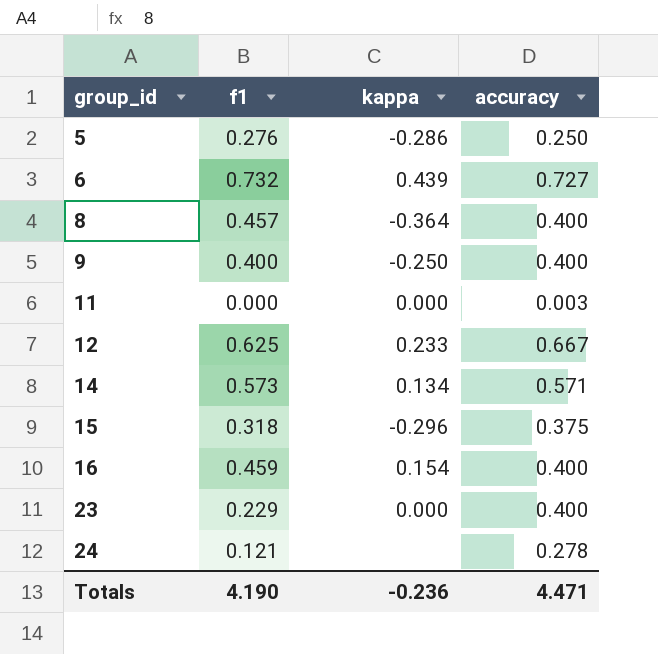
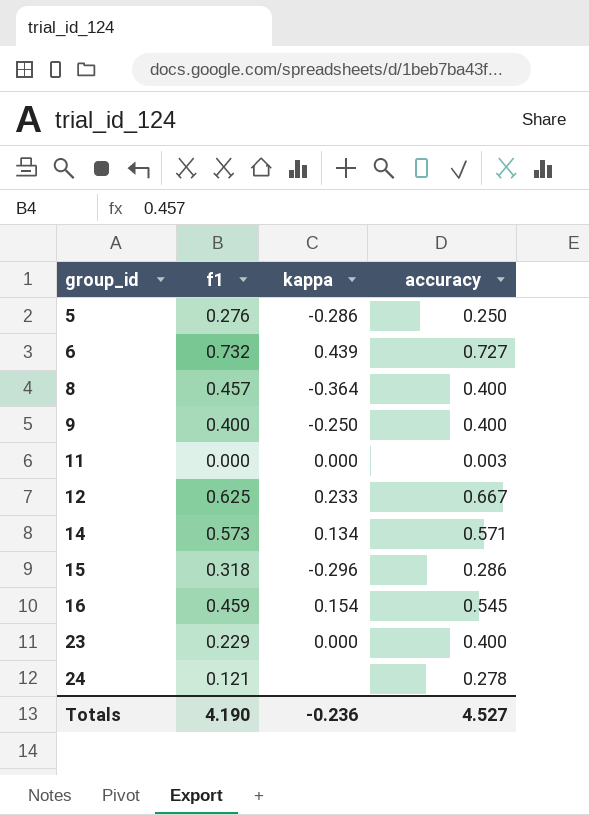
15 | accuracy: 0.375 -> 0.286
16 | accuracy: 0.400 -> 0.545
Totals | accuracy: 4.471 -> 4.527

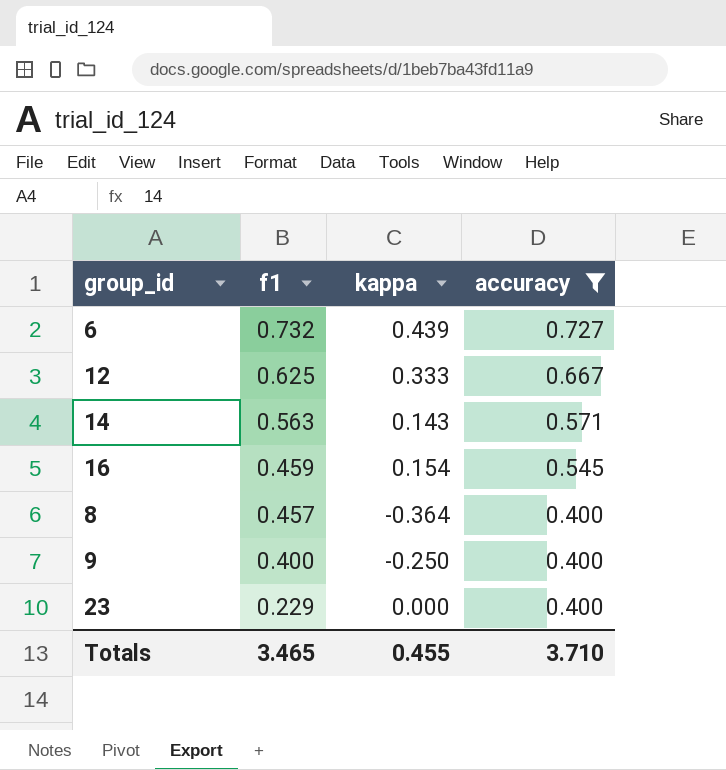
filter: none -> accuracy >= 0.400
row order: group_id ascending -> f1 descending
12 | kappa: 0.233 -> 0.333
14 | f1: 0.573 -> 0.563
14 | kappa: 0.134 -> 0.143
Totals | f1: 4.190 -> 3.465
Totals | kappa: -0.236 -> 0.455
Totals | accuracy: 4.527 -> 3.710

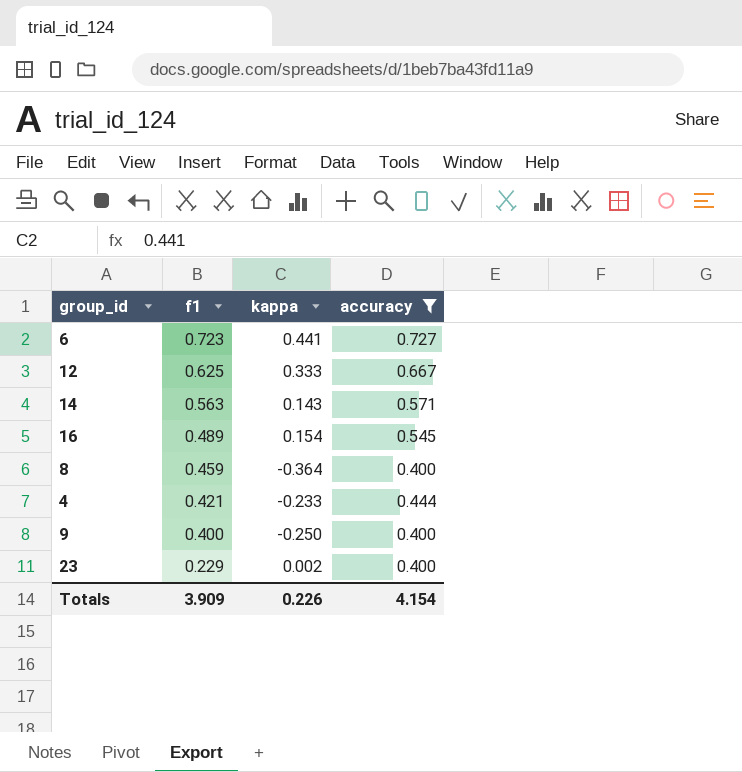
6 | f1: 0.732 -> 0.723
6 | kappa: 0.439 -> 0.441
16 | f1: 0.459 -> 0.489
8 | f1: 0.457 -> 0.459
row 4: none -> 0.421 | -0.233 | 0.444
23 | kappa: 0.000 -> 0.002
Totals | f1: 3.465 -> 3.909
Totals | kappa: 0.455 -> 0.226
Totals | accuracy: 3.710 -> 4.154

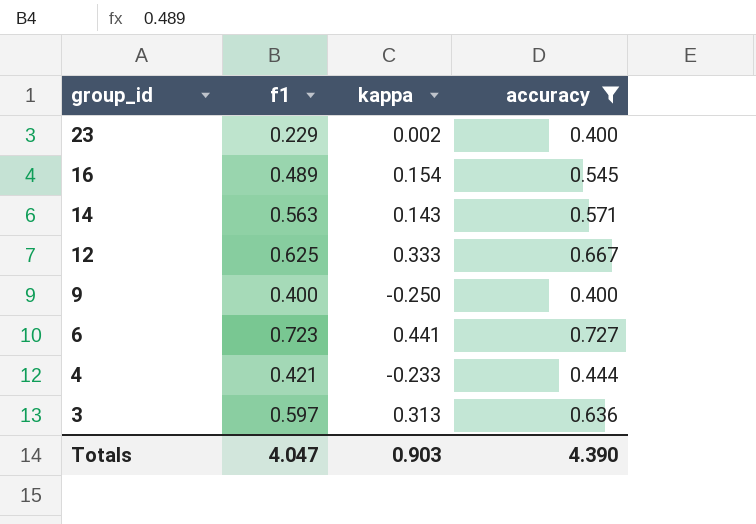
row order: f1 descending -> group_id descending
row 8: 0.459 | -0.364 | 0.400 -> none
row 3: none -> 0.597 | 0.313 | 0.636
Totals | f1: 3.909 -> 4.047
Totals | kappa: 0.226 -> 0.903
Totals | accuracy: 4.154 -> 4.390

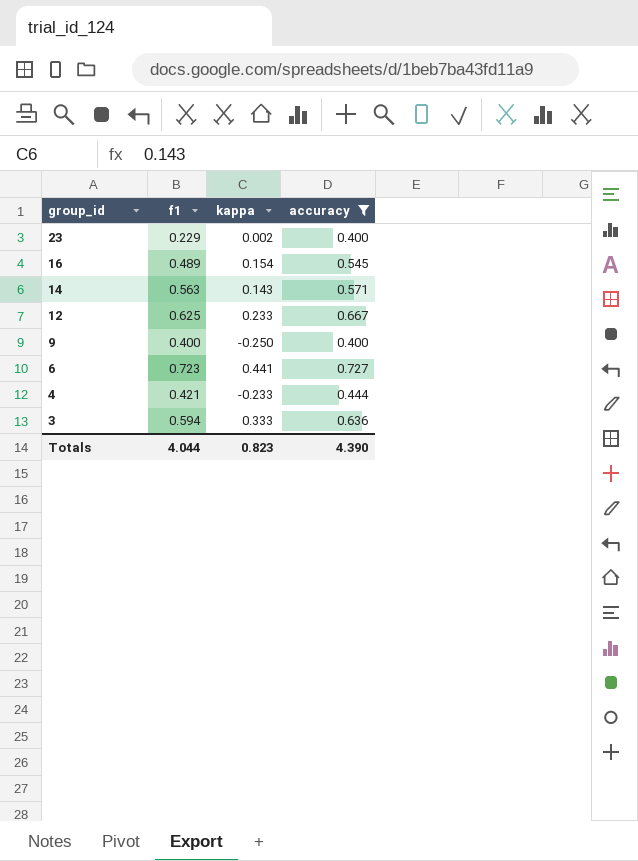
12 | kappa: 0.333 -> 0.233
3 | f1: 0.597 -> 0.594
3 | kappa: 0.313 -> 0.333
Totals | f1: 4.047 -> 4.044
Totals | kappa: 0.903 -> 0.823

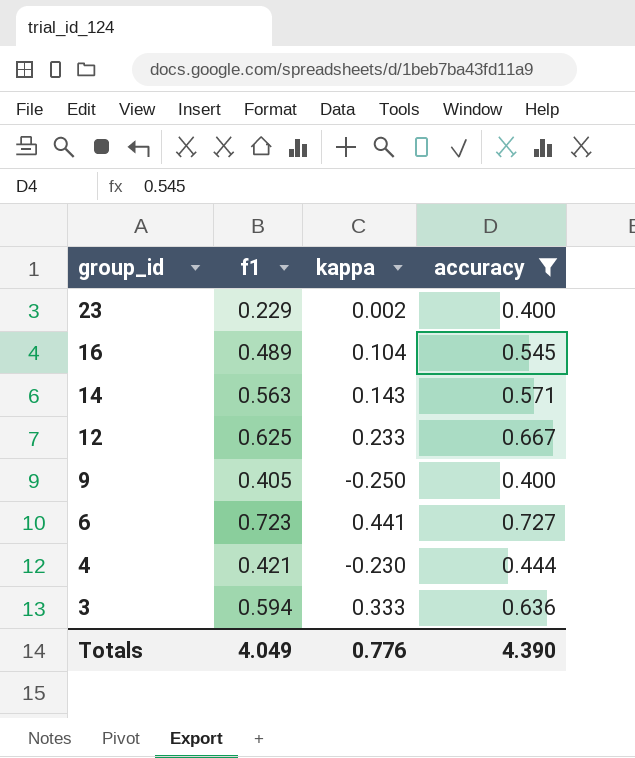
16 | kappa: 0.154 -> 0.104
9 | f1: 0.400 -> 0.405
4 | kappa: -0.233 -> -0.230
Totals | f1: 4.044 -> 4.049
Totals | kappa: 0.823 -> 0.776

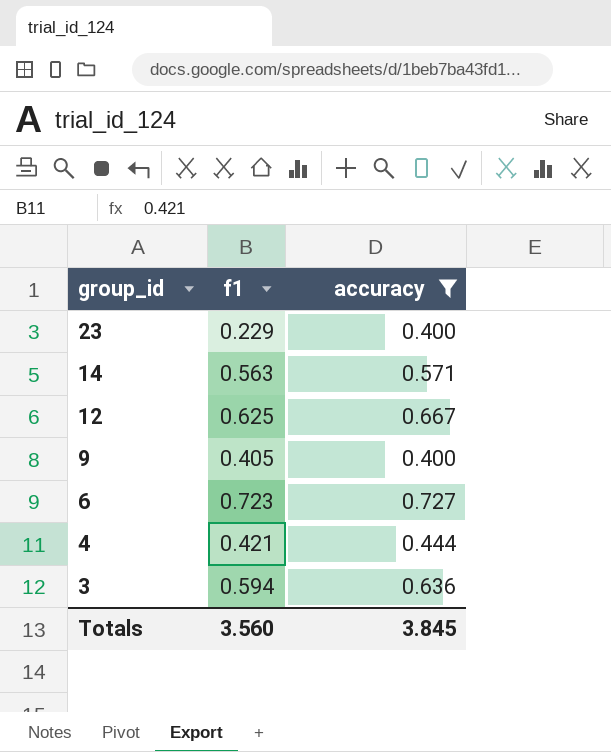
column kappa | position: 3 -> none
row 16: 0.489 | 0.104 | 0.545 -> none
Totals | f1: 4.049 -> 3.560
Totals | accuracy: 4.390 -> 3.845

